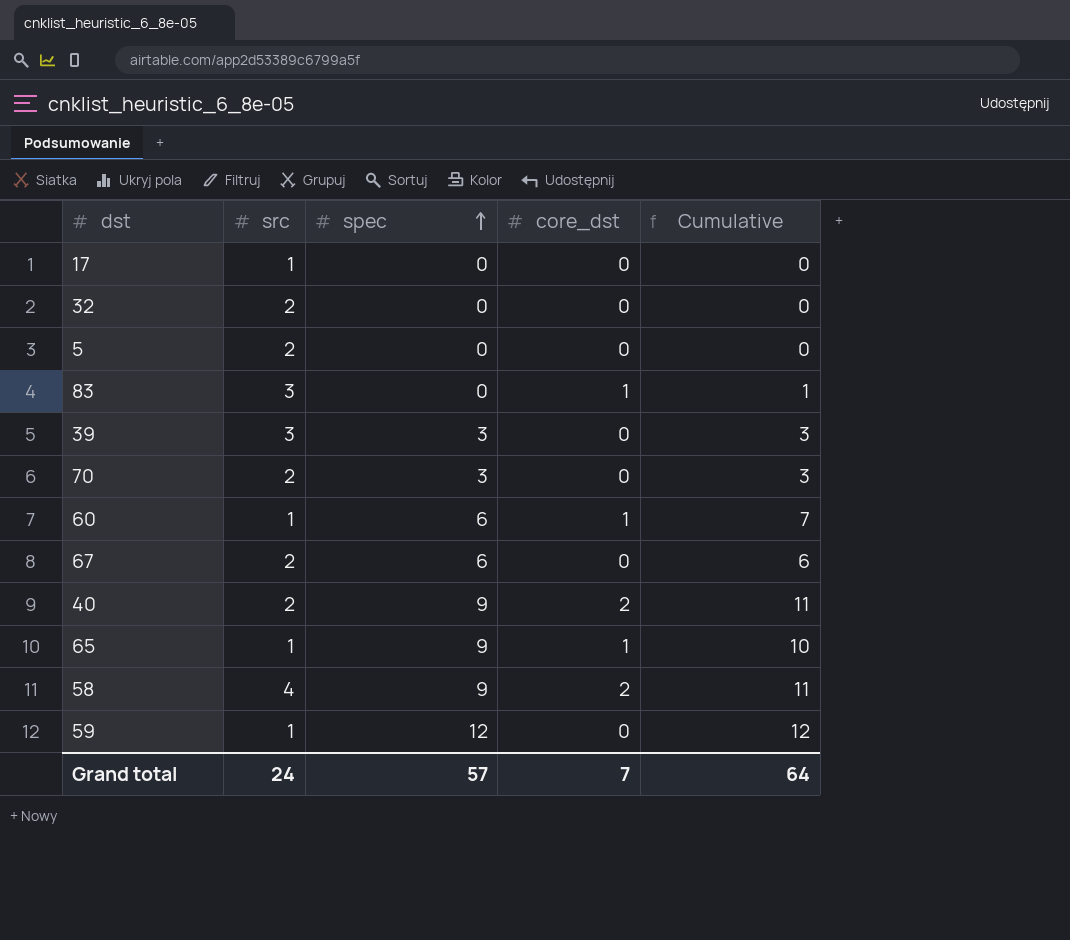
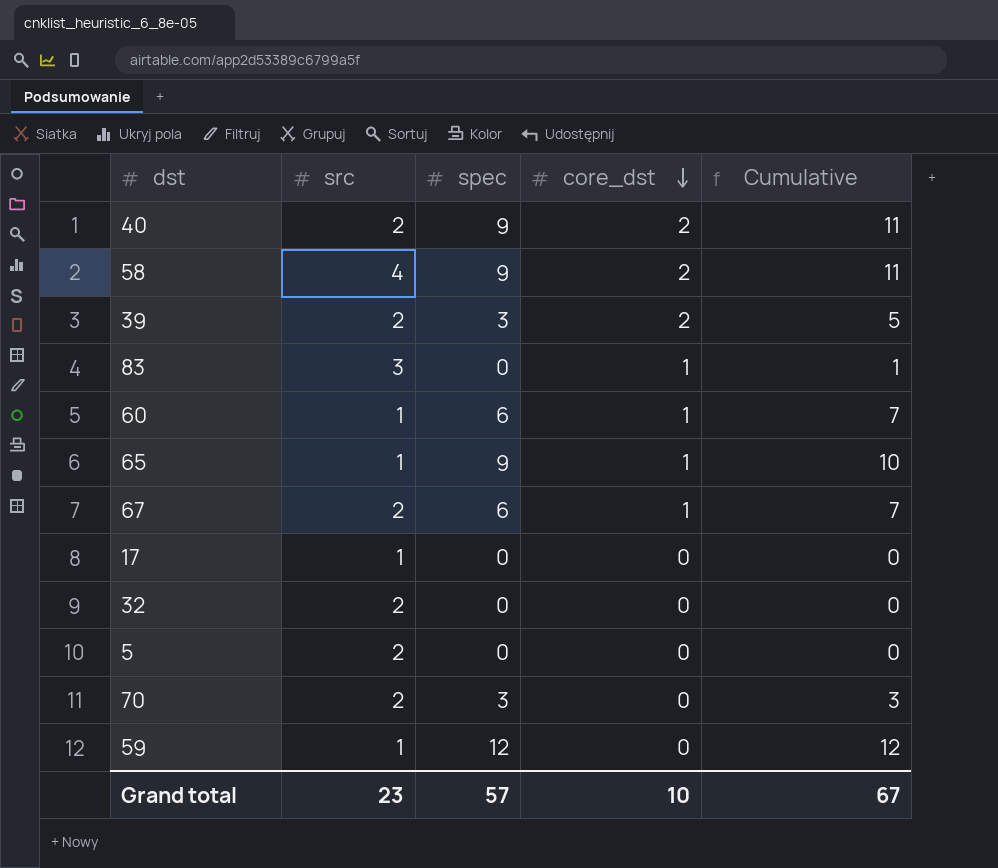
row order: spec ascending -> core_dst descending
39 | src: 3 -> 2
39 | core_dst: 0 -> 2
39 | Cumulative: 3 -> 5
67 | core_dst: 0 -> 1
67 | Cumulative: 6 -> 7
Grand total | src: 24 -> 23
Grand total | core_dst: 7 -> 10
Grand total | Cumulative: 64 -> 67

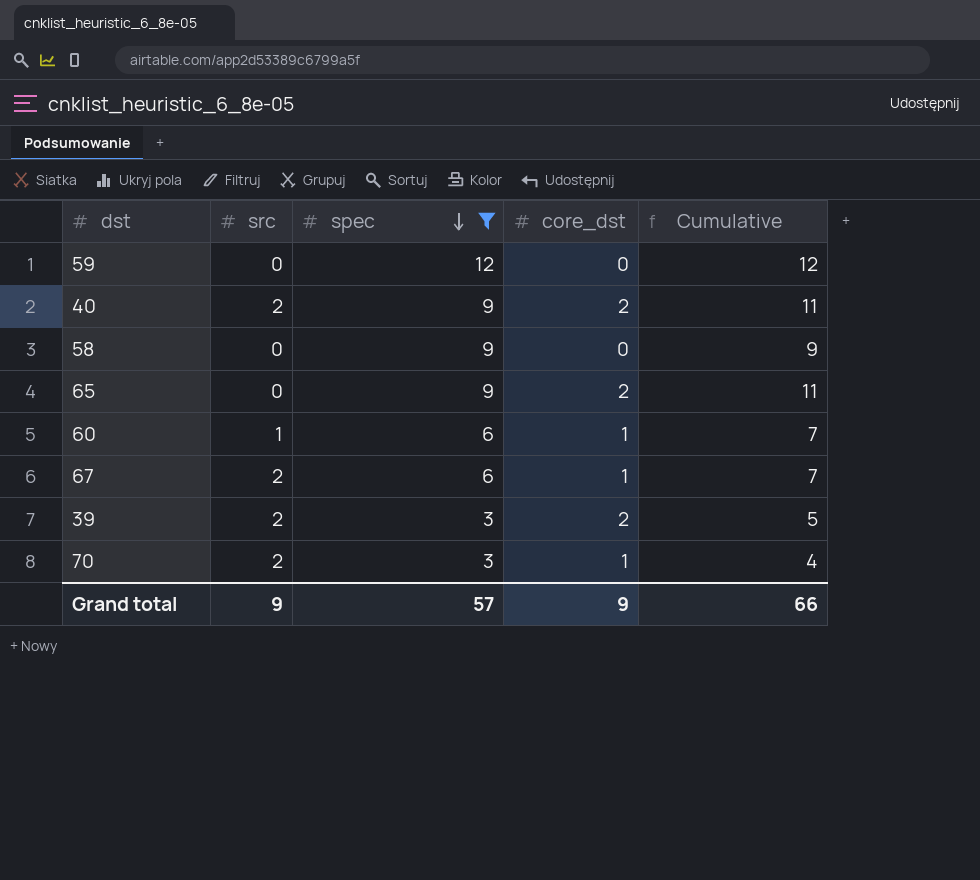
filter: none -> spec != 0
row order: core_dst descending -> spec descending
59 | src: 1 -> 0
58 | src: 4 -> 0
58 | core_dst: 2 -> 0
58 | Cumulative: 11 -> 9
65 | src: 1 -> 0
65 | core_dst: 1 -> 2
65 | Cumulative: 10 -> 11
70 | core_dst: 0 -> 1
70 | Cumulative: 3 -> 4
Grand total | src: 23 -> 9
Grand total | core_dst: 10 -> 9
Grand total | Cumulative: 67 -> 66

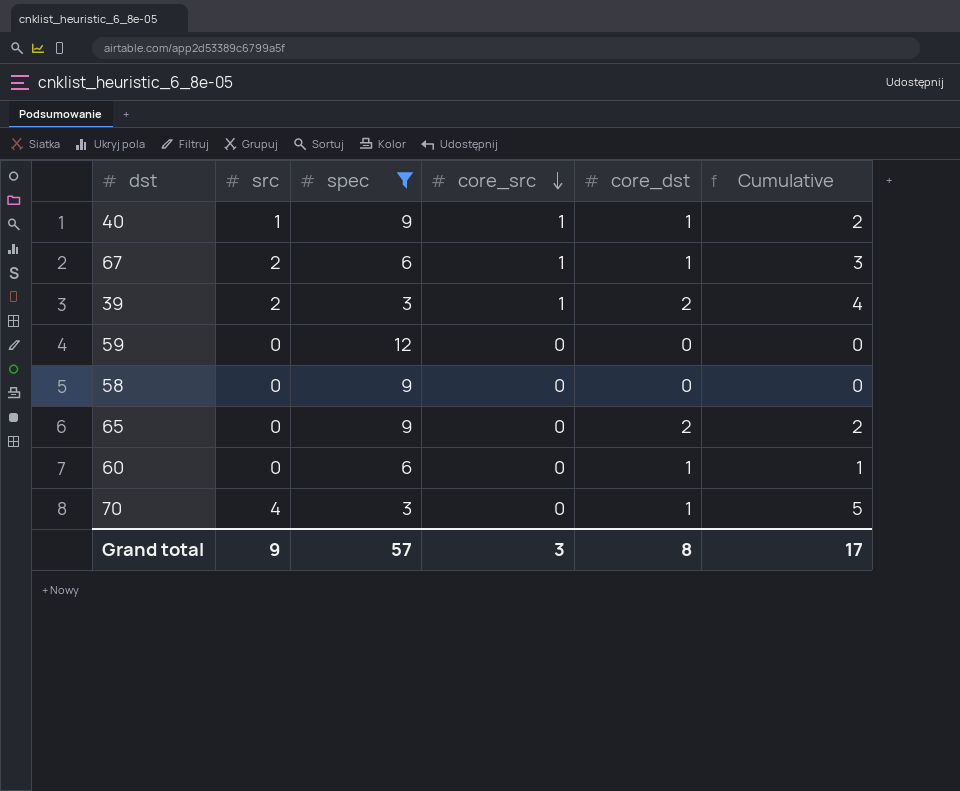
row order: spec descending -> core_src descending
column core_src | position: none -> 4
column Cumulative | formula: [spec] + [core_dst] -> [src] + [core_dst]
40 | src: 2 -> 1
40 | core_dst: 2 -> 1
60 | src: 1 -> 0
70 | src: 2 -> 4
Grand total | core_dst: 9 -> 8
Grand total | Cumulative: 66 -> 17

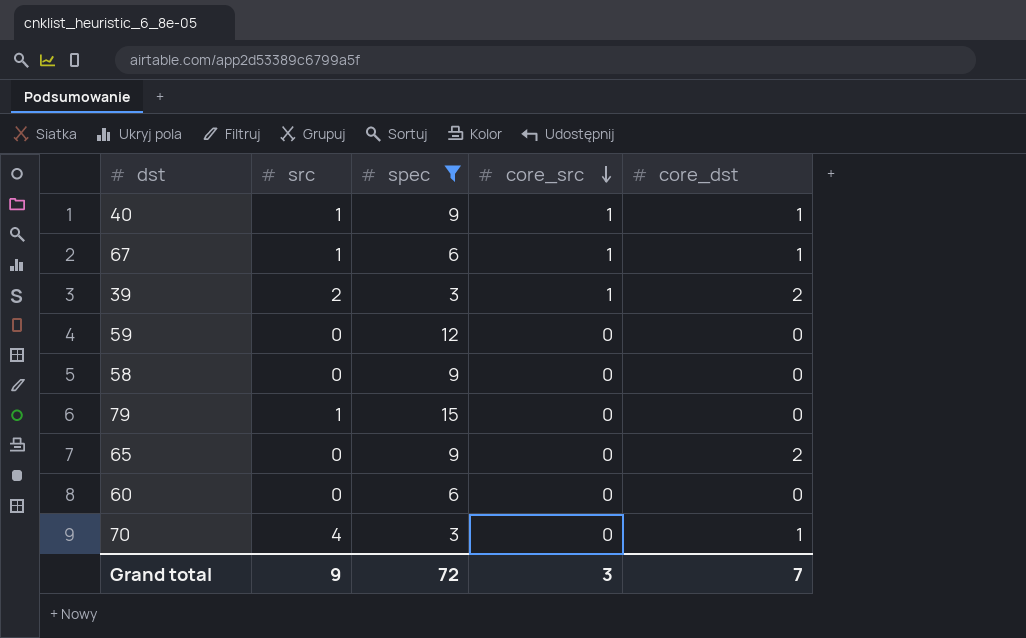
column Cumulative | formula: [src] + [core_dst] -> none
67 | src: 2 -> 1
row 79: none -> 1 | 15 | 0 | 0
60 | core_dst: 1 -> 0
Grand total | spec: 57 -> 72
Grand total | core_dst: 8 -> 7

